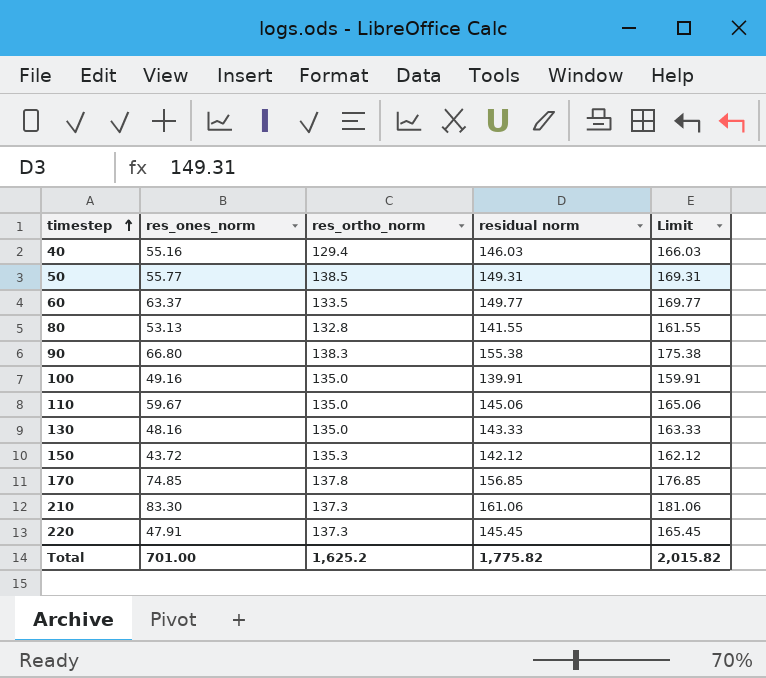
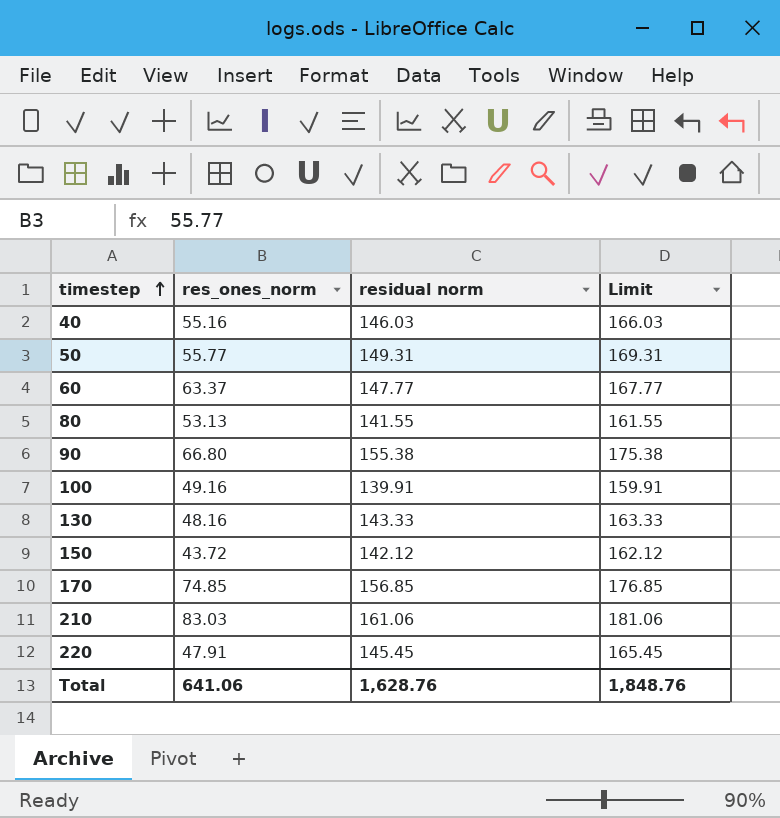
column res_ortho_norm | position: 3 -> none
row 110: 59.67 | 135.0 | 145.06 | 165.06 -> none
60 | residual norm: 149.77 -> 147.77
60 | Limit: 169.77 -> 167.77
210 | res_ones_norm: 83.30 -> 83.03
Total | res_ones_norm: 701.00 -> 641.06
Total | residual norm: 1,775.82 -> 1,628.76
Total | Limit: 2,015.82 -> 1,848.76

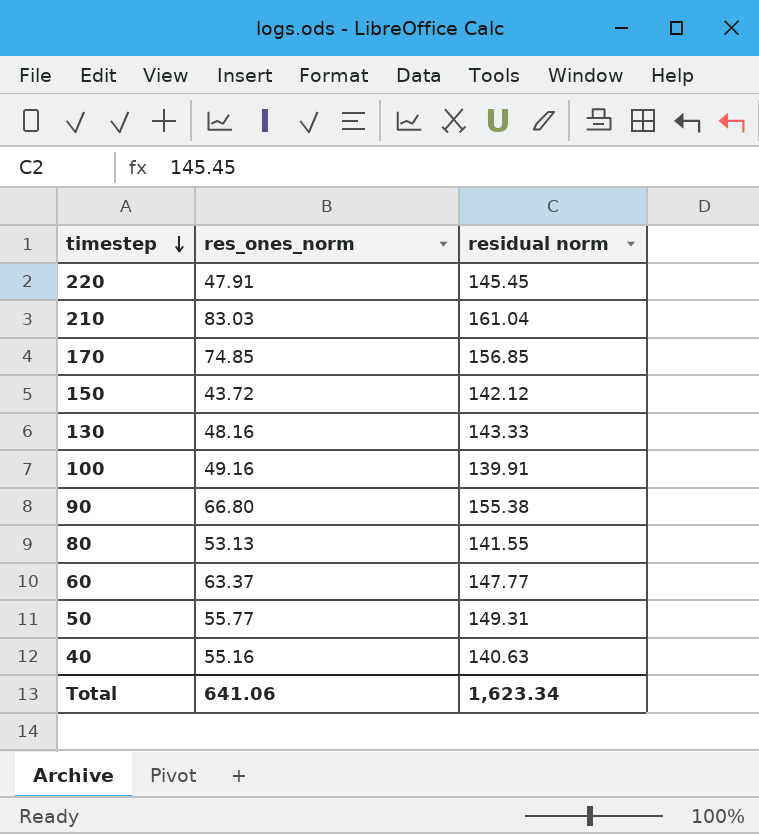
row order: timestep ascending -> timestep descending
column Limit | formula: [residual norm] + 20 -> none
210 | residual norm: 161.06 -> 161.04
40 | residual norm: 146.03 -> 140.63
Total | residual norm: 1,628.76 -> 1,623.34

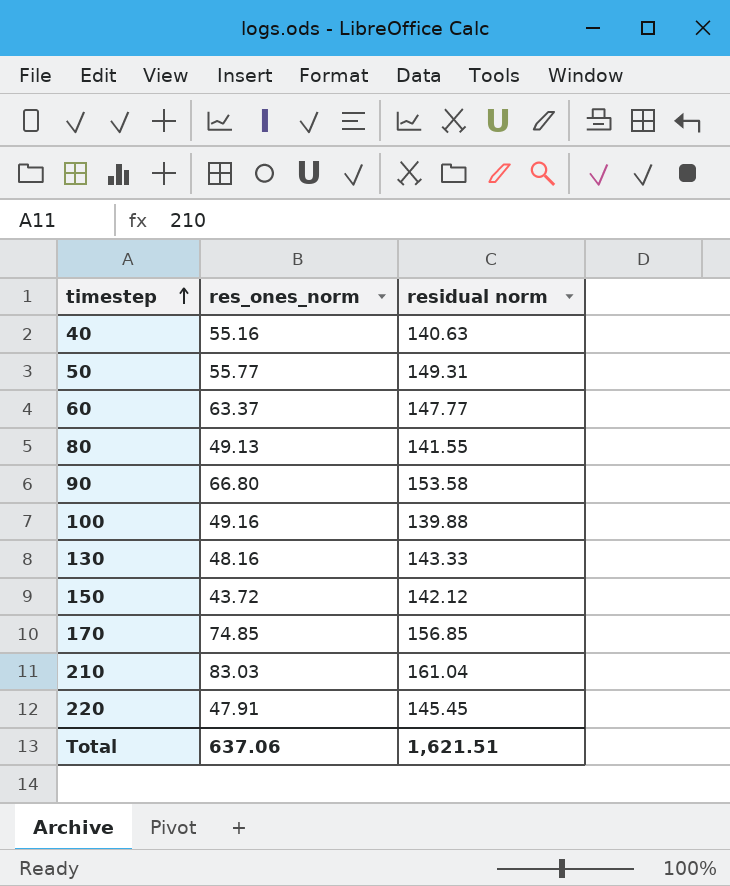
row order: timestep descending -> timestep ascending
80 | res_ones_norm: 53.13 -> 49.13
90 | residual norm: 155.38 -> 153.58
100 | residual norm: 139.91 -> 139.88
Total | res_ones_norm: 641.06 -> 637.06
Total | residual norm: 1,623.34 -> 1,621.51

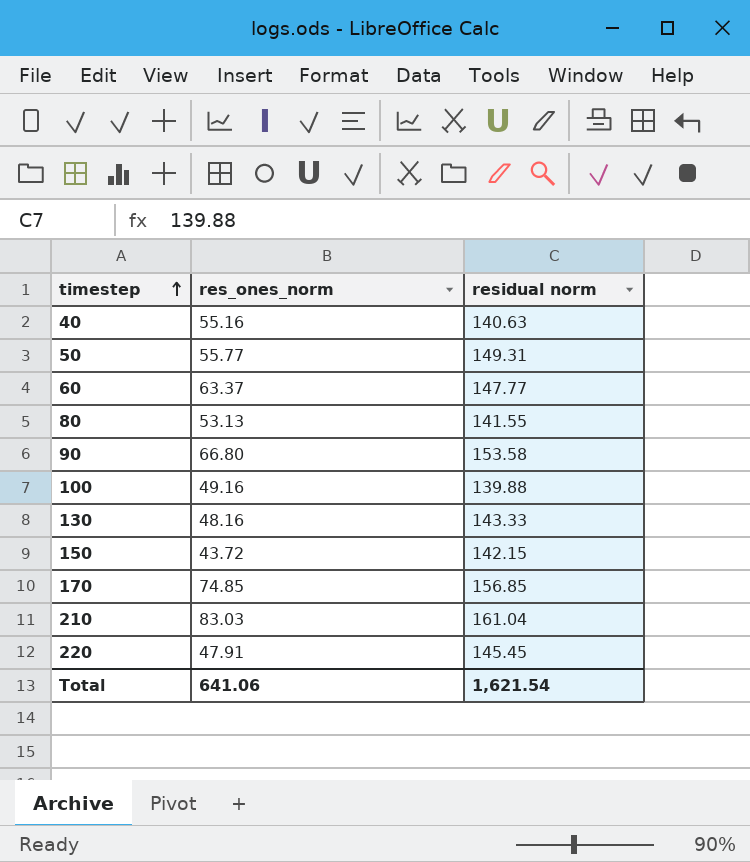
80 | res_ones_norm: 49.13 -> 53.13
150 | residual norm: 142.12 -> 142.15
Total | res_ones_norm: 637.06 -> 641.06
Total | residual norm: 1,621.51 -> 1,621.54

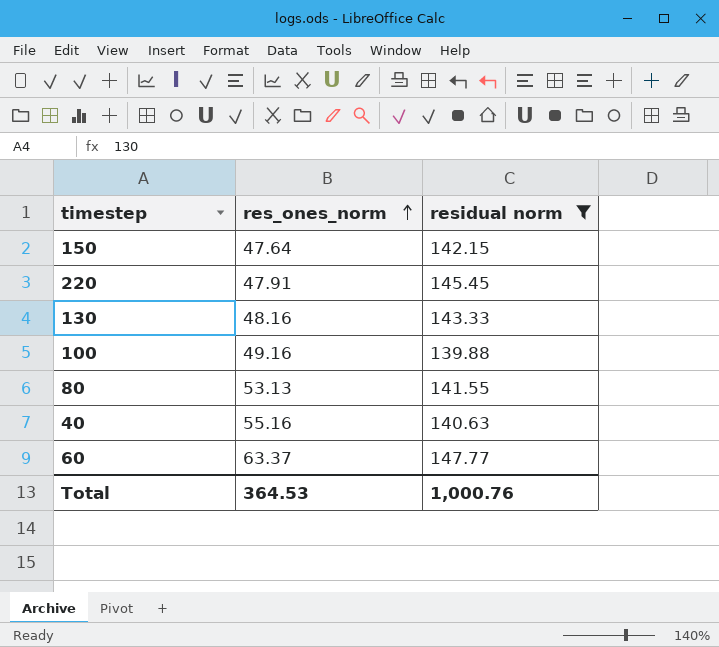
filter: none -> residual norm <= 147.77
row order: timestep ascending -> res_ones_norm ascending
150 | res_ones_norm: 43.72 -> 47.64
Total | res_ones_norm: 641.06 -> 364.53
Total | residual norm: 1,621.54 -> 1,000.76

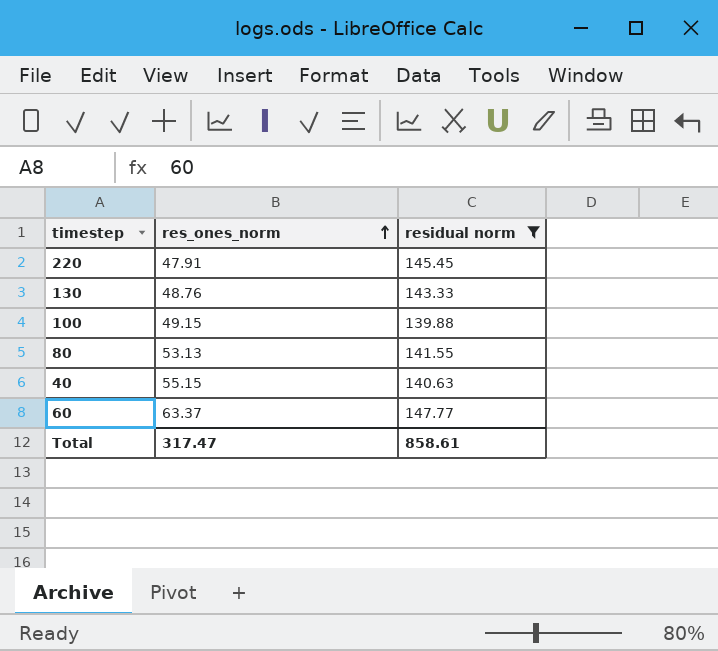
row 150: 47.64 | 142.15 -> none
130 | res_ones_norm: 48.16 -> 48.76
100 | res_ones_norm: 49.16 -> 49.15
40 | res_ones_norm: 55.16 -> 55.15
Total | res_ones_norm: 364.53 -> 317.47
Total | residual norm: 1,000.76 -> 858.61

